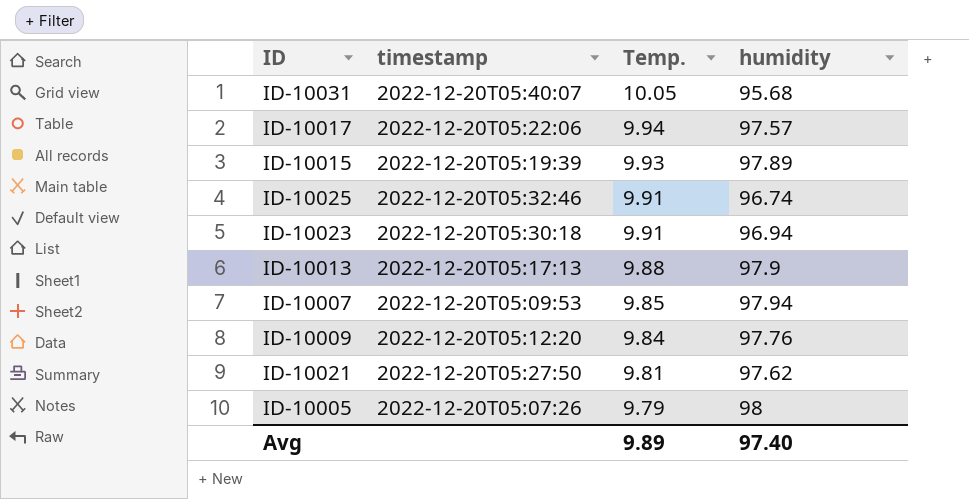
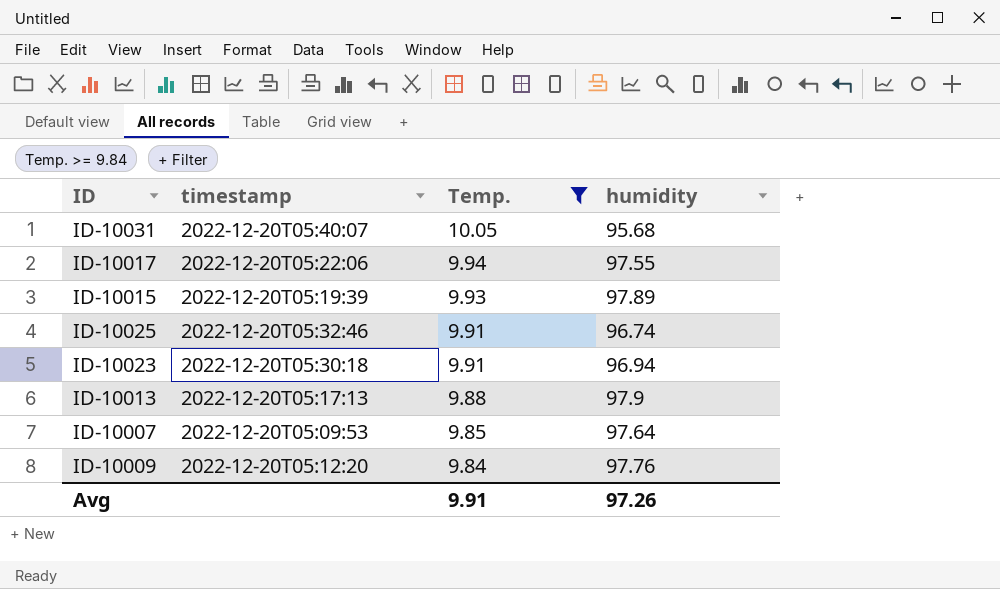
filter: none -> Temp. >= 9.84
ID-10017 | humidity: 97.57 -> 97.55
ID-10007 | humidity: 97.94 -> 97.64
Avg | Temp.: 9.89 -> 9.91
Avg | humidity: 97.40 -> 97.26

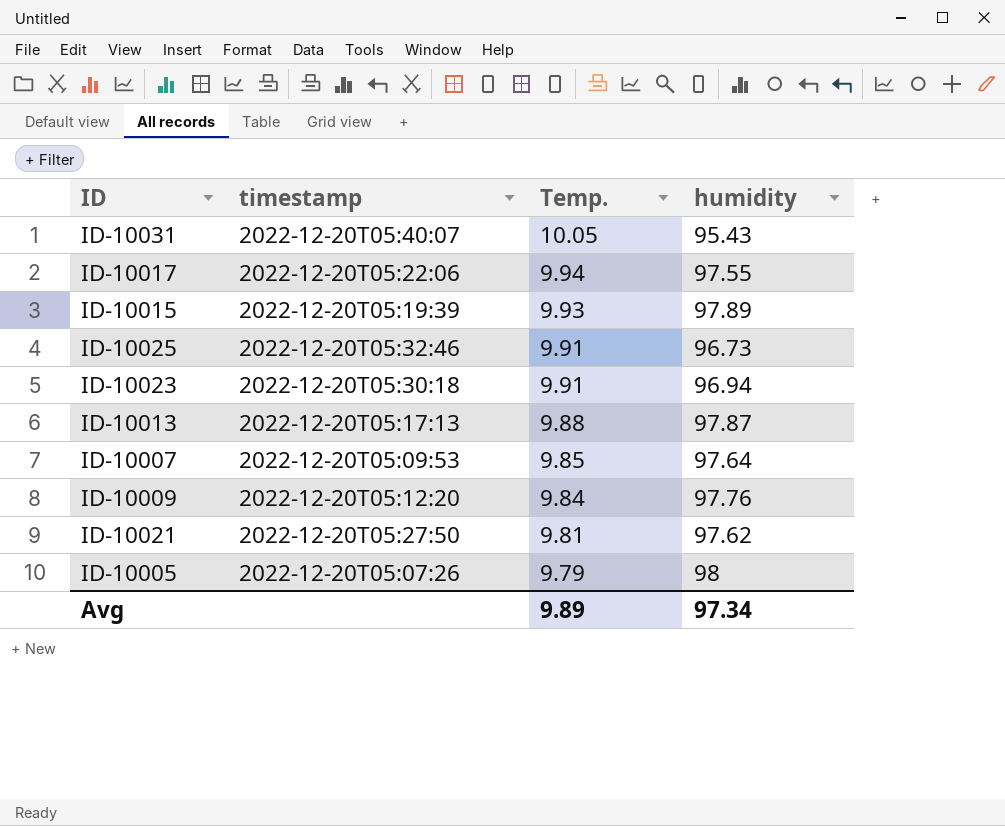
filter: Temp. >= 9.84 -> none
ID-10031 | humidity: 95.68 -> 95.43
ID-10025 | humidity: 96.74 -> 96.73
ID-10013 | humidity: 97.9 -> 97.87
Avg | Temp.: 9.91 -> 9.89
Avg | humidity: 97.26 -> 97.34

